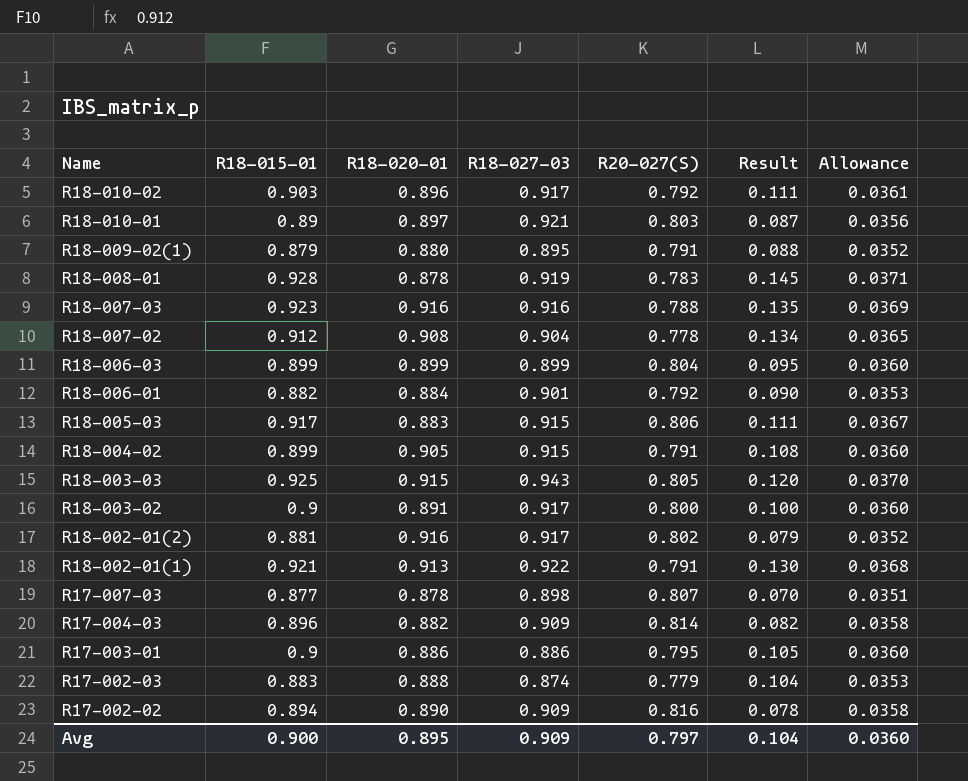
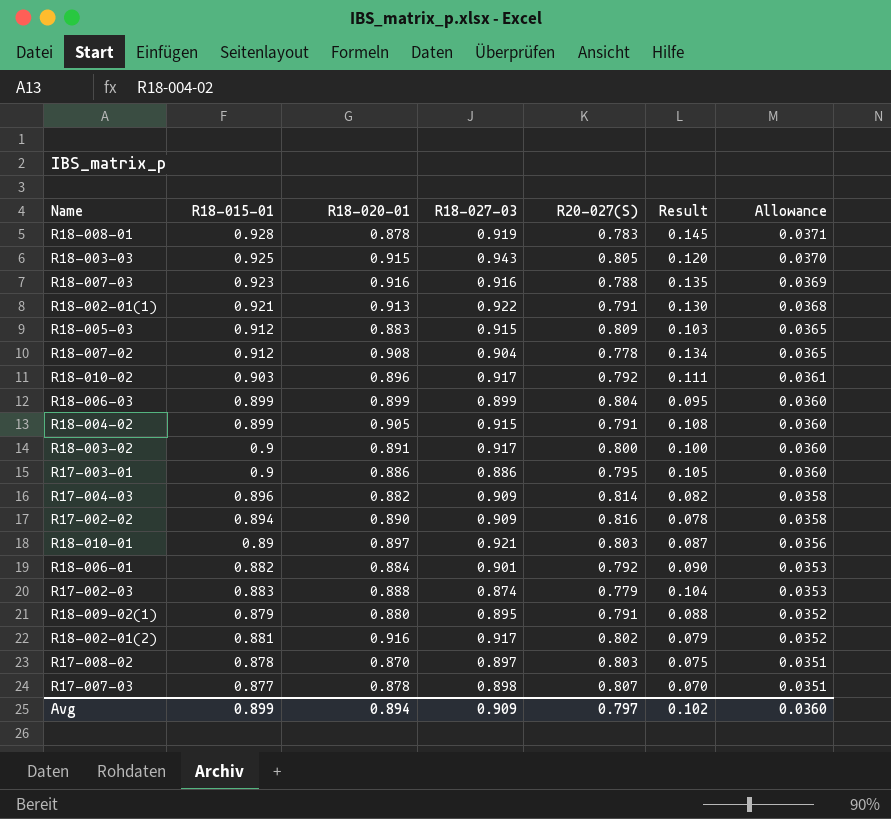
row order: Name descending -> Allowance descending
R18-005-03 | R18-015-01: 0.917 -> 0.912
R18-005-03 | R20-027(S): 0.806 -> 0.809
R18-005-03 | Result: 0.111 -> 0.103
R18-005-03 | Allowance: 0.0367 -> 0.0365
row R17-008-02: none -> 0.878 | 0.870 | 0.897 | 0.803 | 0.075 | 0.0351
Avg | R18-015-01: 0.900 -> 0.899
Avg | R18-020-01: 0.895 -> 0.894
Avg | Result: 0.104 -> 0.102

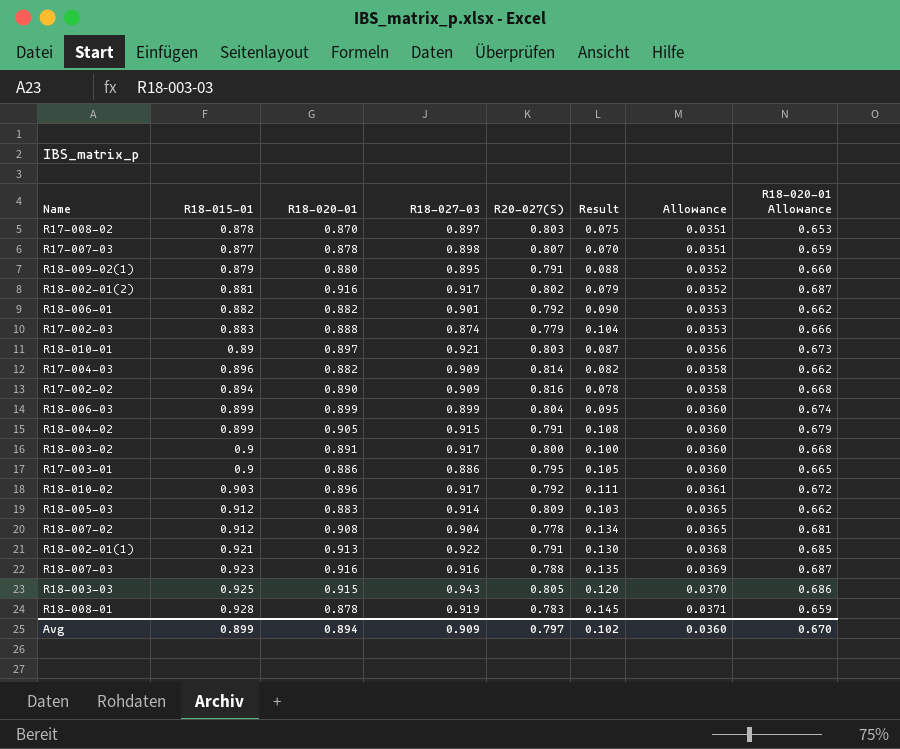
row order: Allowance descending -> Allowance ascending
column R18-020-01 Allowance | formula: none -> [R18-020-01] * 0.75
R18-006-01 | R18-020-01: 0.884 -> 0.882
R18-005-03 | R18-027-03: 0.915 -> 0.914

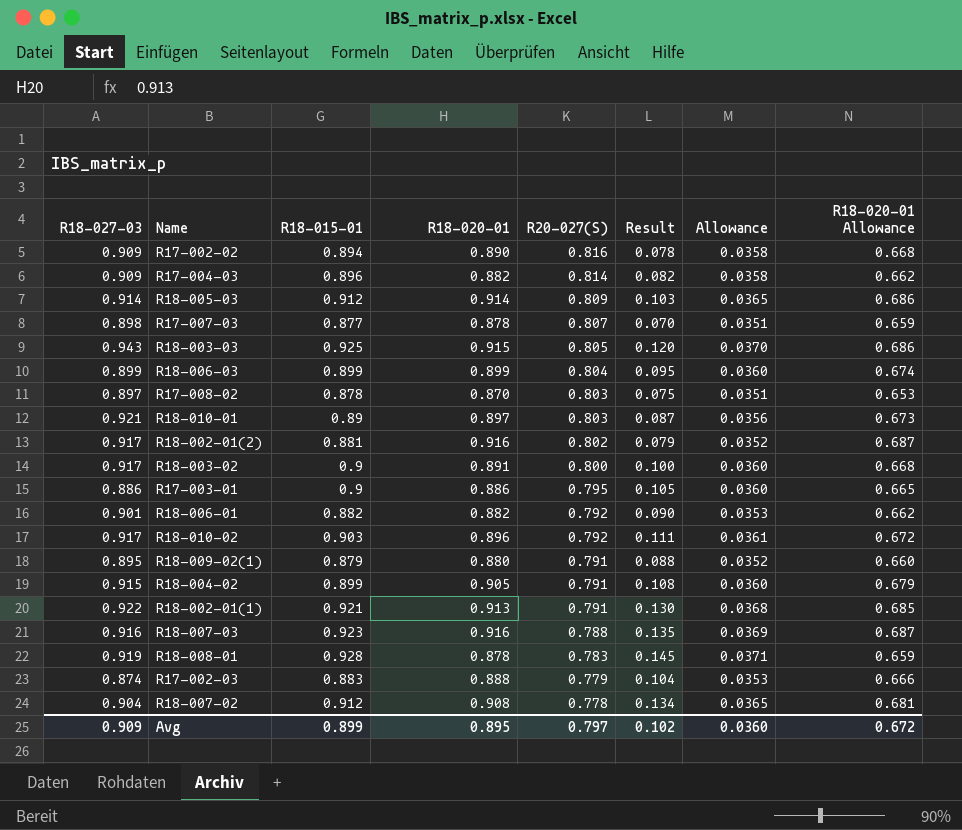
row order: Allowance ascending -> R20-027(S) descending
column R18-027-03 | position: 4 -> 1
R18-005-03 | R18-020-01: 0.883 -> 0.914
R18-005-03 | R18-020-01 Allowance: 0.662 -> 0.686
Avg | R18-020-01: 0.894 -> 0.895
Avg | R18-020-01 Allowance: 0.670 -> 0.672

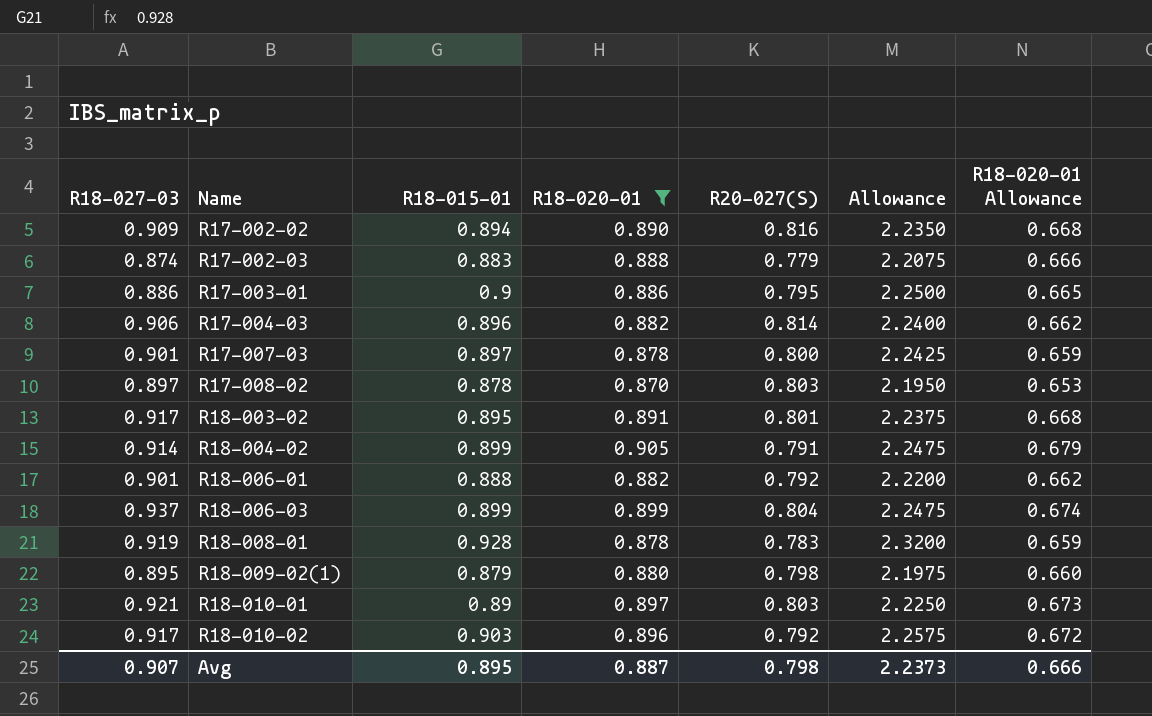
filter: none -> R18-020-01 <= 0.905
row order: R20-027(S) descending -> Name ascending
column Result | formula: [R18-015-01] - [R20-027(S)] -> none
column Allowance | formula: [R18-015-01] * 0.04 -> [R18-015-01] * 2.5
R17-004-03 | R18-027-03: 0.909 -> 0.906
R17-007-03 | R18-027-03: 0.898 -> 0.901
R17-007-03 | R18-015-01: 0.877 -> 0.897
R17-007-03 | R20-027(S): 0.807 -> 0.800
R18-003-02 | R18-015-01: 0.9 -> 0.895
R18-003-02 | R20-027(S): 0.800 -> 0.801
R18-004-02 | R18-027-03: 0.915 -> 0.914
R18-006-01 | R18-015-01: 0.882 -> 0.888
R18-006-03 | R18-027-03: 0.899 -> 0.937
R18-009-02(1) | R20-027(S): 0.791 -> 0.798
Avg | R18-027-03: 0.909 -> 0.907
Avg | R18-015-01: 0.899 -> 0.895
Avg | R18-020-01: 0.895 -> 0.887
Avg | R20-027(S): 0.797 -> 0.798
Avg | Allowance: 0.0360 -> 2.2373
Avg | R18-020-01 Allowance: 0.672 -> 0.666

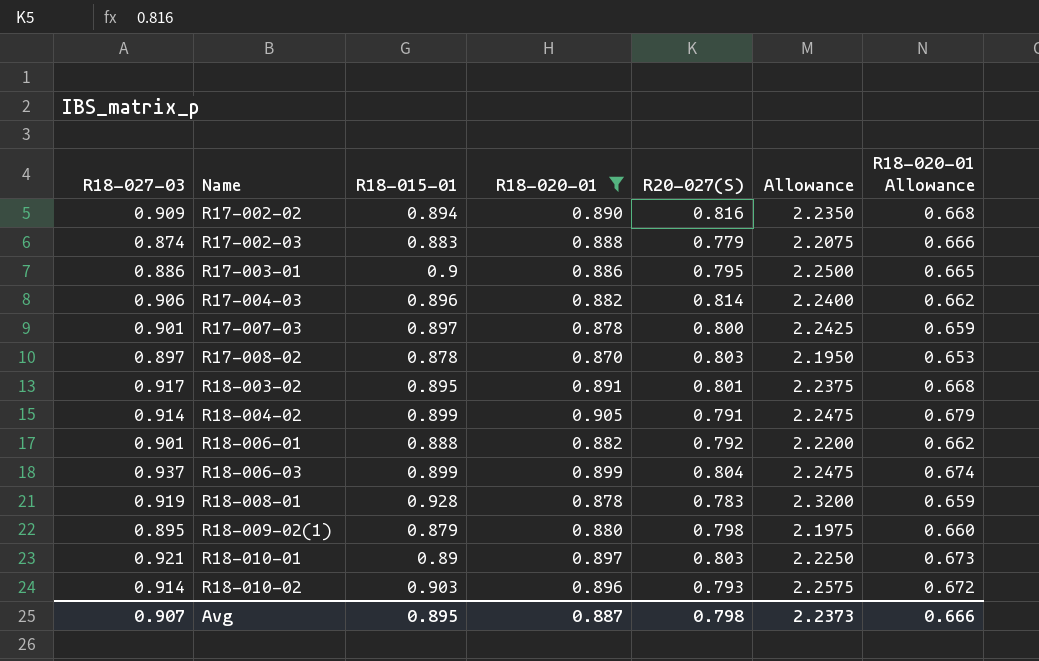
R18-010-02 | R18-027-03: 0.917 -> 0.914
R18-010-02 | R20-027(S): 0.792 -> 0.793

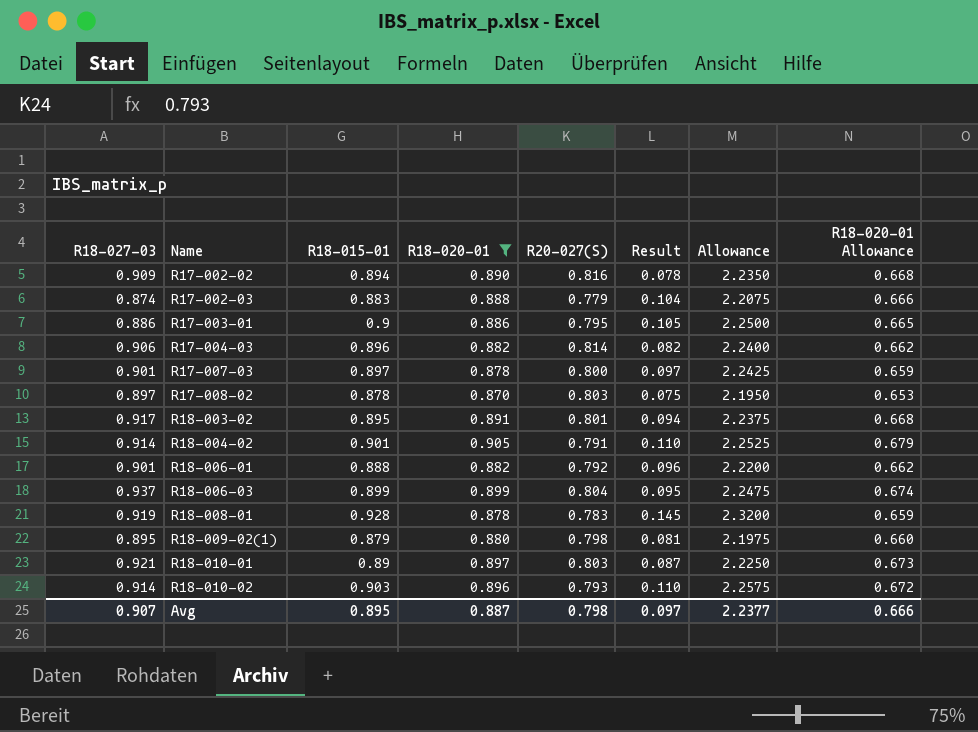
column Result | formula: none -> [R18-015-01] - [R20-027(S)]
R18-004-02 | R18-015-01: 0.899 -> 0.901
R18-004-02 | Allowance: 2.2475 -> 2.2525
Avg | Allowance: 2.2373 -> 2.2377

